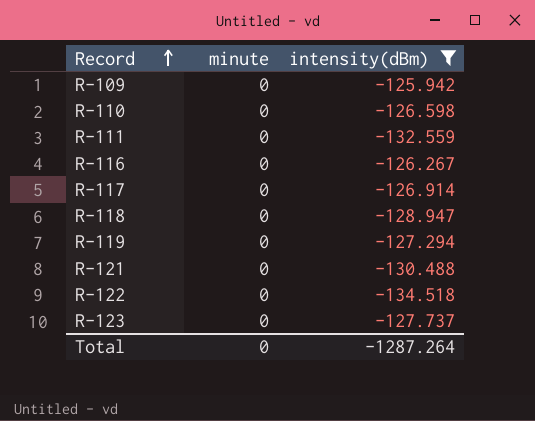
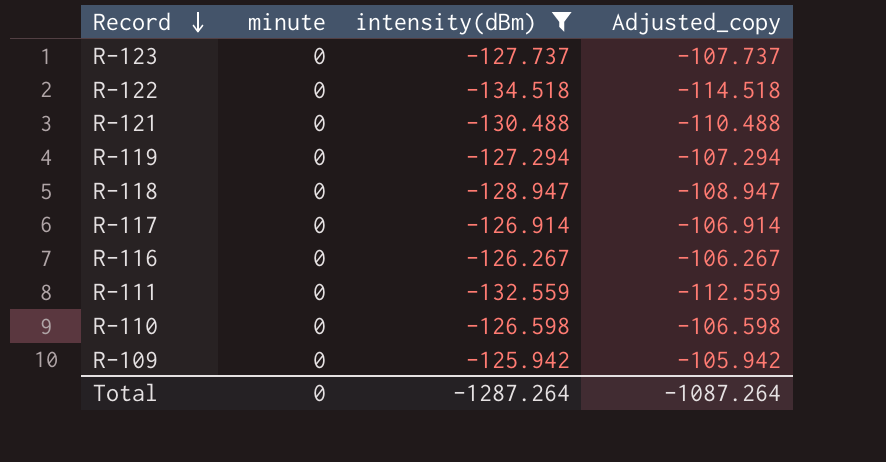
row order: Record ascending -> Record descending
column Adjusted_copy | formula: none -> [intensity(dBm)] + 20

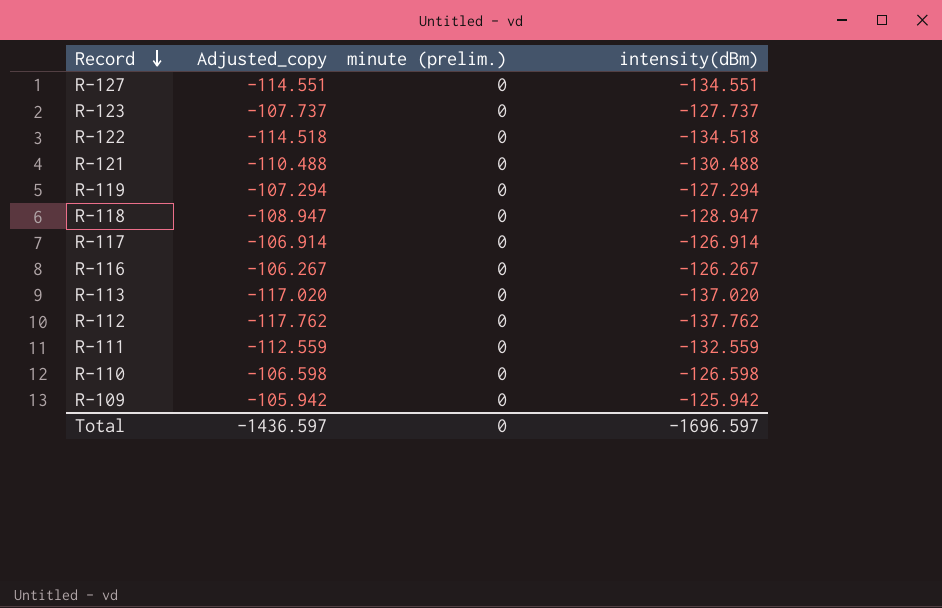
filter: intensity(dBm) >= -134.518 -> none
column Adjusted_copy | position: 4 -> 2
column name: minute -> minute (prelim.)
Total | Adjusted_copy: -1087.264 -> -1436.597
Total | intensity(dBm): -1287.264 -> -1696.597

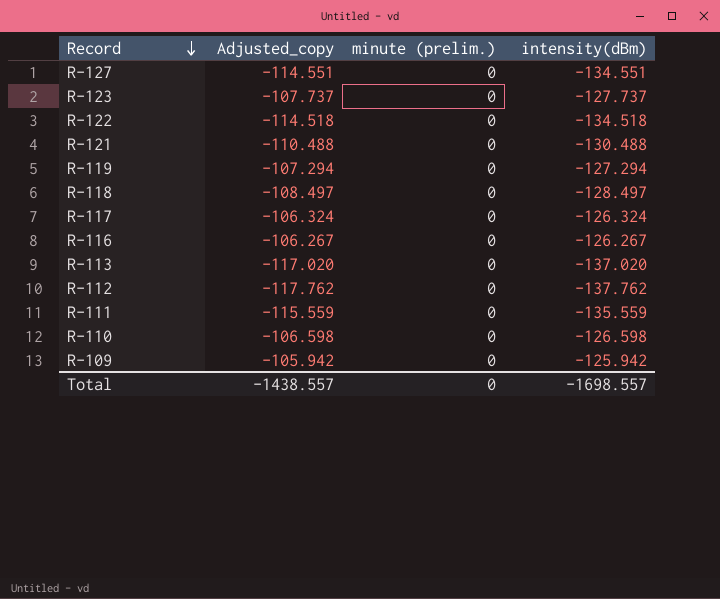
R-118 | Adjusted_copy: -108.947 -> -108.497
R-118 | intensity(dBm): -128.947 -> -128.497
R-117 | Adjusted_copy: -106.914 -> -106.324
R-117 | intensity(dBm): -126.914 -> -126.324
R-111 | Adjusted_copy: -112.559 -> -115.559
R-111 | intensity(dBm): -132.559 -> -135.559
Total | Adjusted_copy: -1436.597 -> -1438.557
Total | intensity(dBm): -1696.597 -> -1698.557

